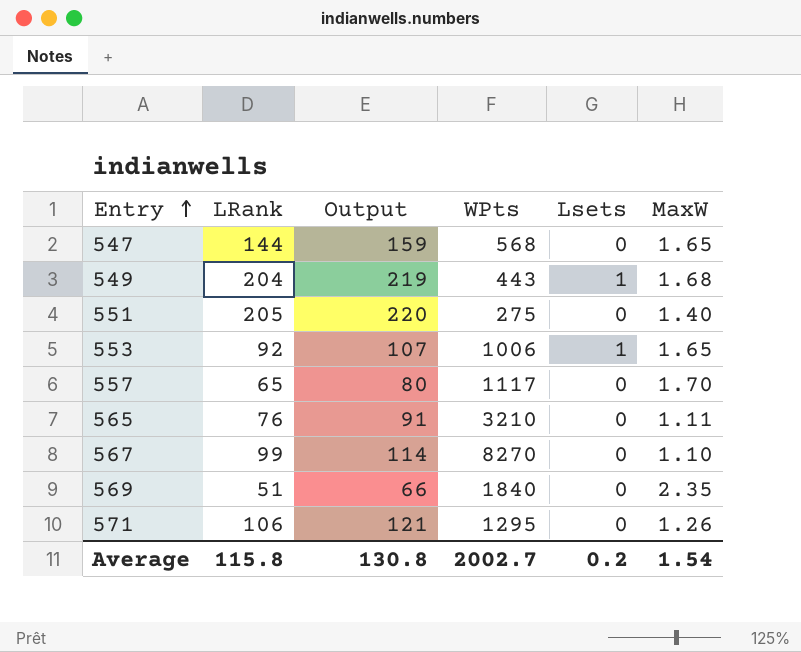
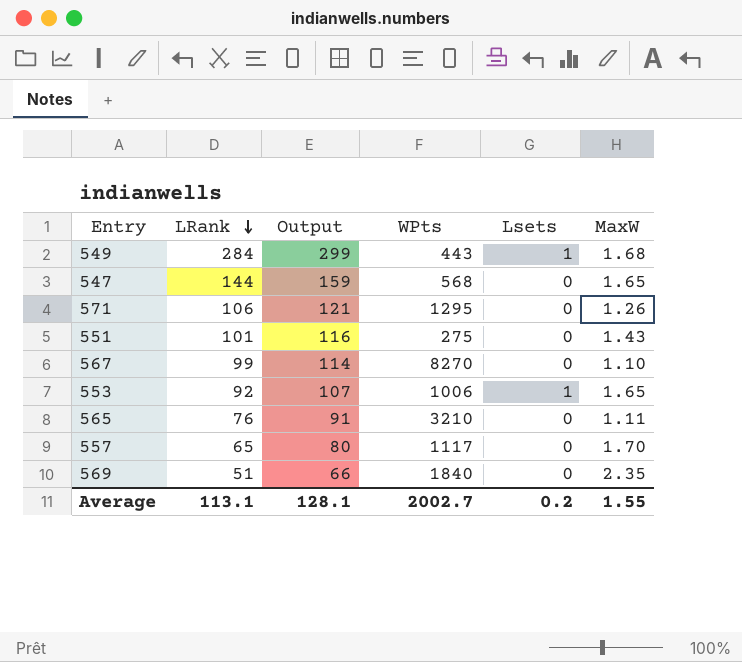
row order: Entry ascending -> LRank descending
549 | LRank: 204 -> 284
549 | Output: 219 -> 299
551 | LRank: 205 -> 101
551 | Output: 220 -> 116
551 | MaxW: 1.40 -> 1.43
Average | LRank: 115.8 -> 113.1
Average | Output: 130.8 -> 128.1
Average | MaxW: 1.54 -> 1.55

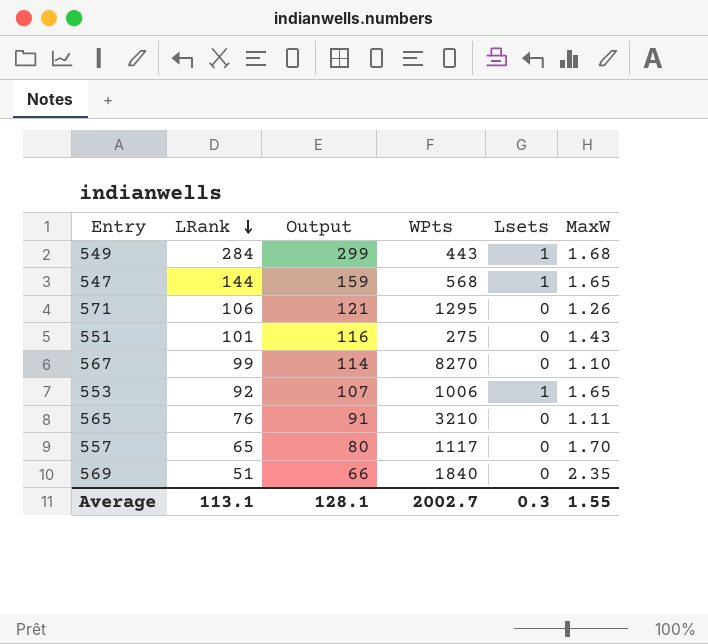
547 | Lsets: 0 -> 1
Average | Lsets: 0.2 -> 0.3

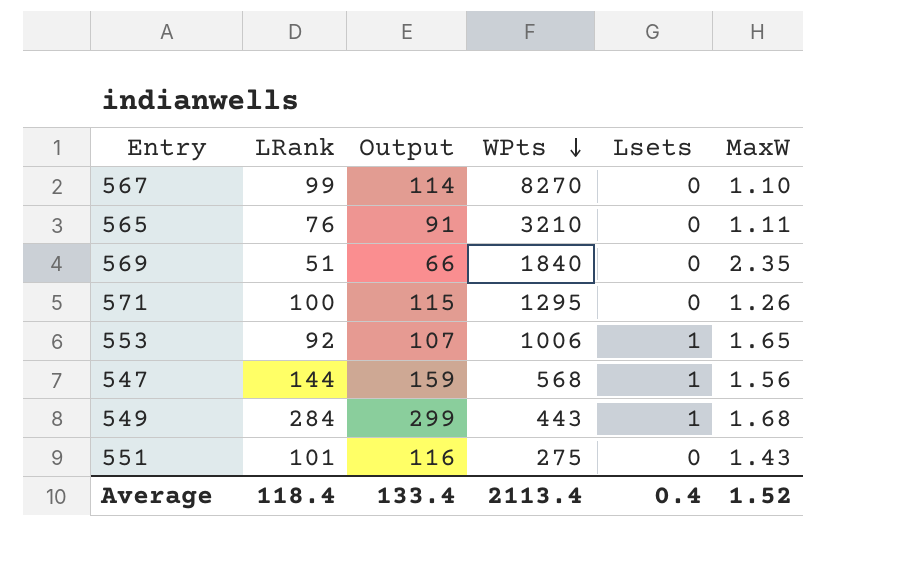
row order: LRank descending -> WPts descending
row 557: 65 | 80 | 1117 | 0 | 1.70 -> none
571 | LRank: 106 -> 100
571 | Output: 121 -> 115
547 | MaxW: 1.65 -> 1.56
Average | LRank: 113.1 -> 118.4
Average | Output: 128.1 -> 133.4
Average | WPts: 2002.7 -> 2113.4
Average | Lsets: 0.3 -> 0.4
Average | MaxW: 1.55 -> 1.52

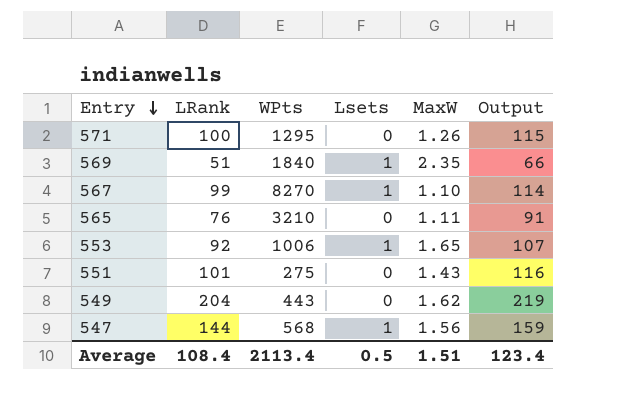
row order: WPts descending -> Entry descending
column Output | position: 3 -> 6
569 | Lsets: 0 -> 1
567 | Lsets: 0 -> 1
549 | LRank: 284 -> 204
549 | Lsets: 1 -> 0
549 | MaxW: 1.68 -> 1.62
549 | Output: 299 -> 219
Average | LRank: 118.4 -> 108.4
Average | Lsets: 0.4 -> 0.5
Average | MaxW: 1.52 -> 1.51
Average | Output: 133.4 -> 123.4

